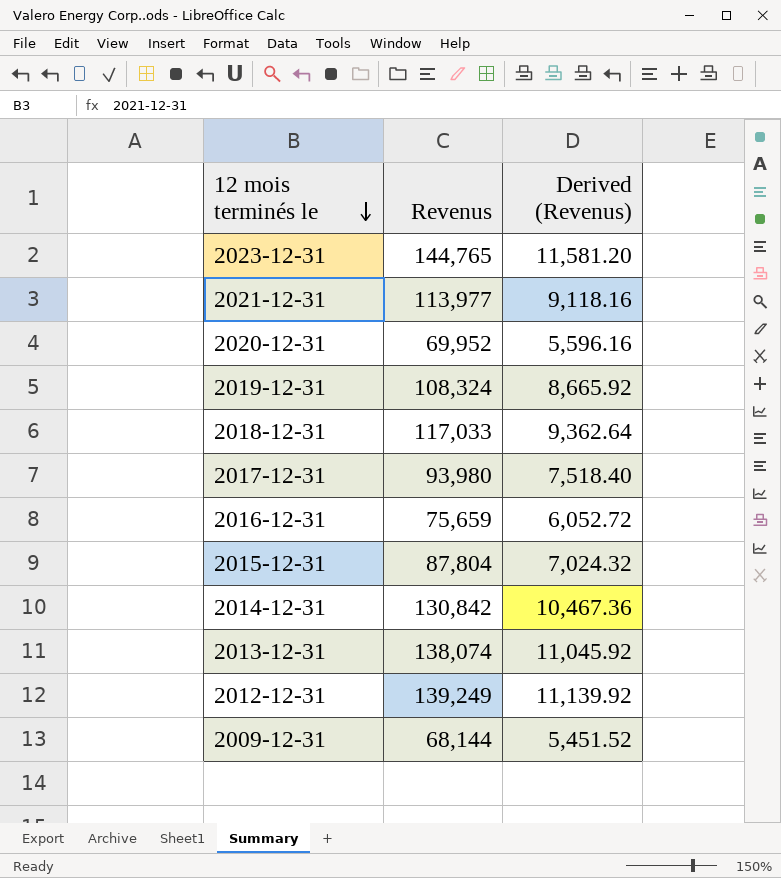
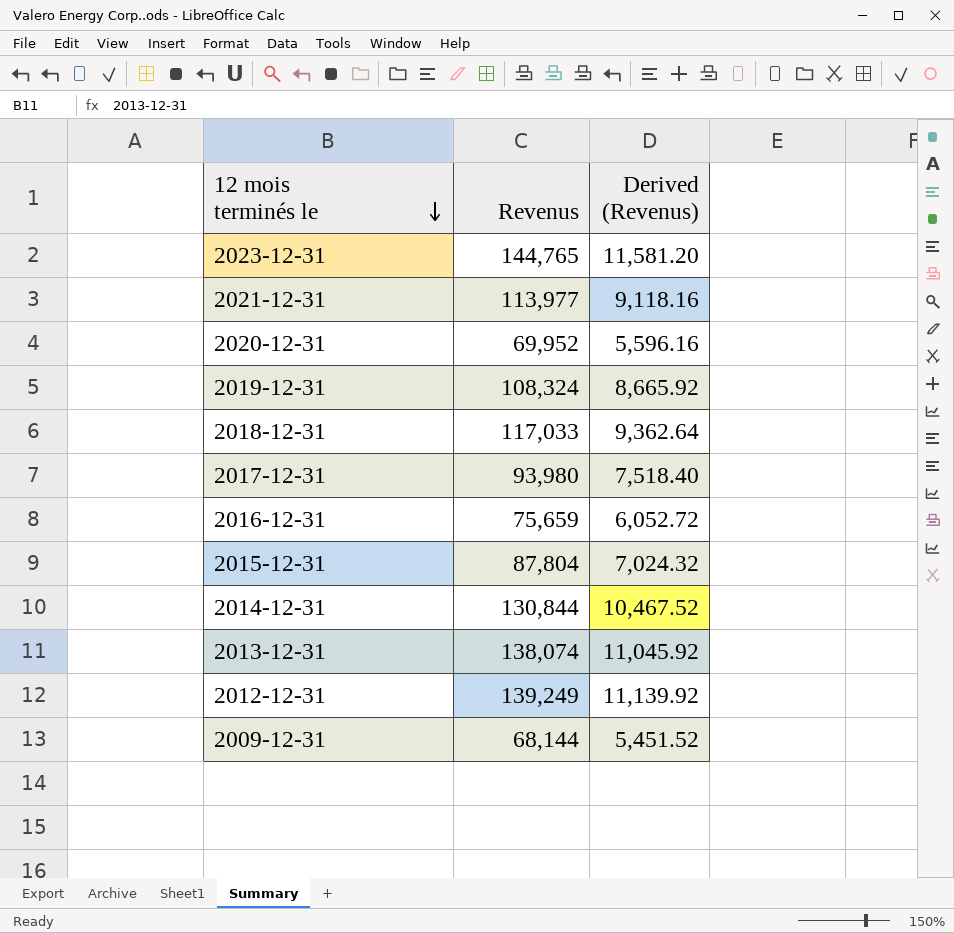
2014-12-31 | Revenus: 130,842 -> 130,844
2014-12-31 | Derived (Revenus): 10,467.36 -> 10,467.52

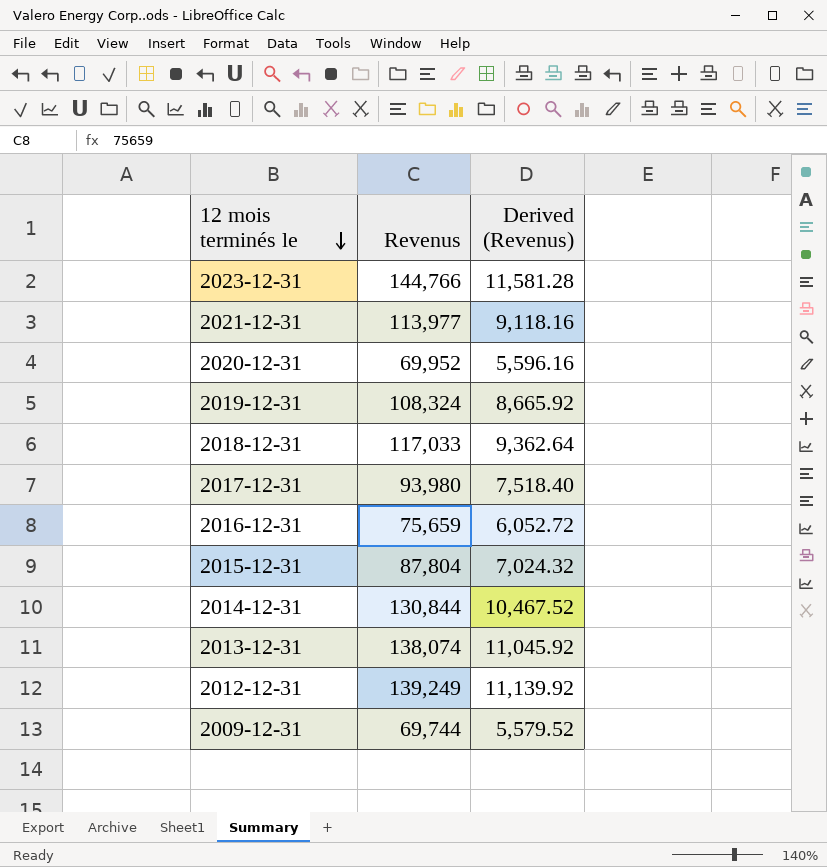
2023-12-31 | Revenus: 144,765 -> 144,766
2023-12-31 | Derived (Revenus): 11,581.20 -> 11,581.28
2009-12-31 | Revenus: 68,144 -> 69,744
2009-12-31 | Derived (Revenus): 5,451.52 -> 5,579.52

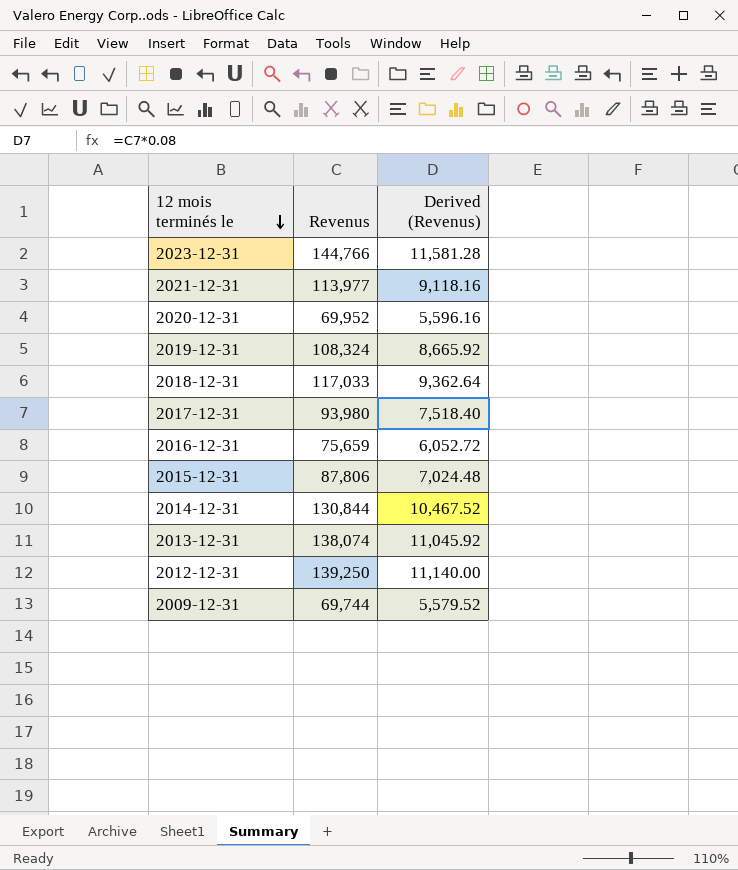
2015-12-31 | Revenus: 87,804 -> 87,806
2015-12-31 | Derived (Revenus): 7,024.32 -> 7,024.48
2012-12-31 | Revenus: 139,249 -> 139,250
2012-12-31 | Derived (Revenus): 11,139.92 -> 11,140.00

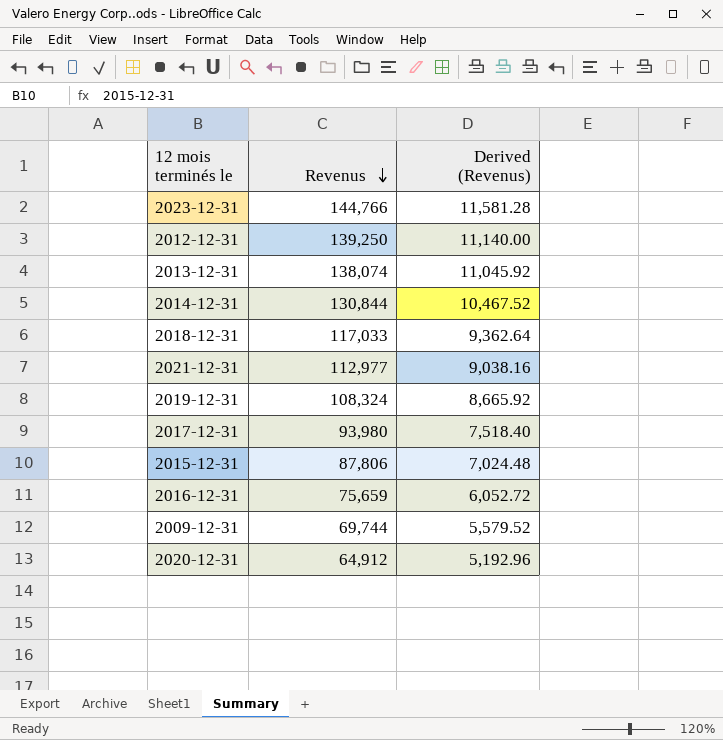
row order: 12 mois terminés le descending -> Revenus descending
2021-12-31 | Revenus: 113,977 -> 112,977
2021-12-31 | Derived (Revenus): 9,118.16 -> 9,038.16
2020-12-31 | Revenus: 69,952 -> 64,912
2020-12-31 | Derived (Revenus): 5,596.16 -> 5,192.96

